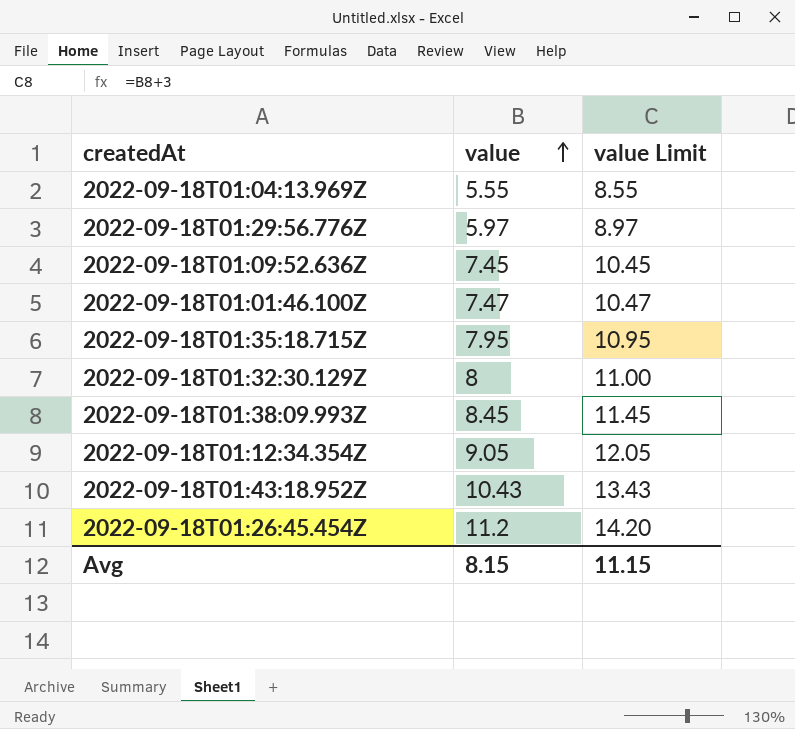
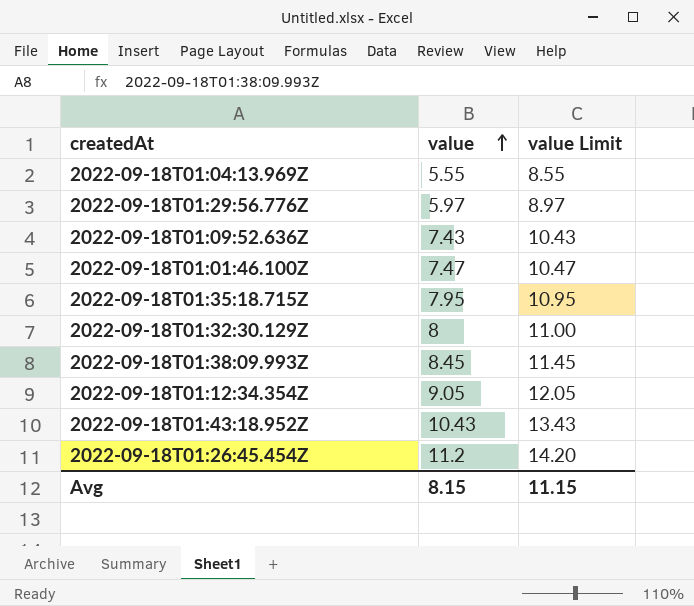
2022-09-18T01:09:52.636Z | value: 7.45 -> 7.43
2022-09-18T01:09:52.636Z | value Limit: 10.45 -> 10.43

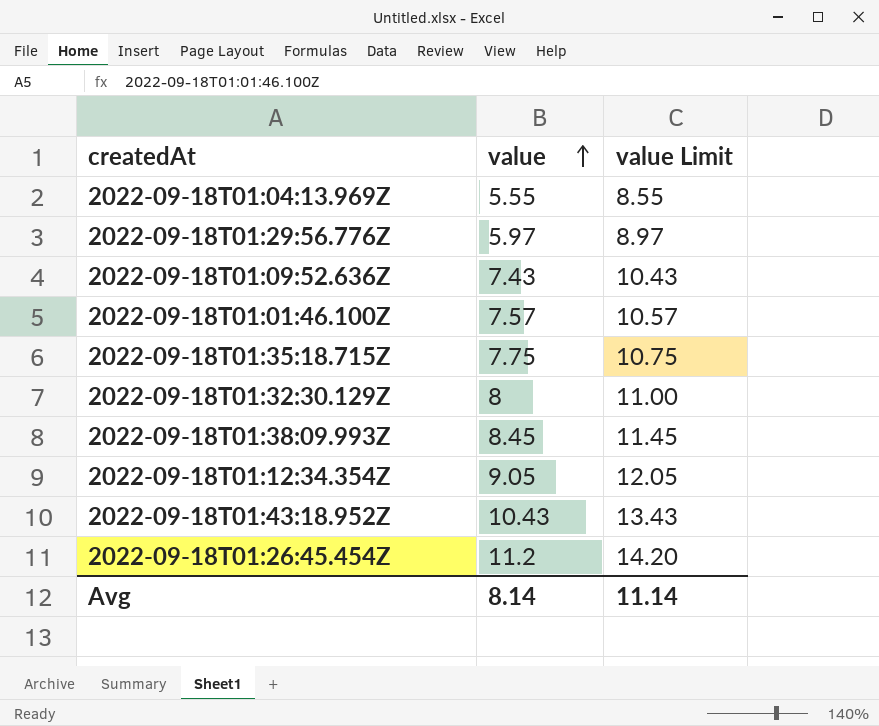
2022-09-18T01:01:46.100Z | value: 7.47 -> 7.57
2022-09-18T01:01:46.100Z | value Limit: 10.47 -> 10.57
2022-09-18T01:35:18.715Z | value: 7.95 -> 7.75
2022-09-18T01:35:18.715Z | value Limit: 10.95 -> 10.75
Avg | value: 8.15 -> 8.14
Avg | value Limit: 11.15 -> 11.14

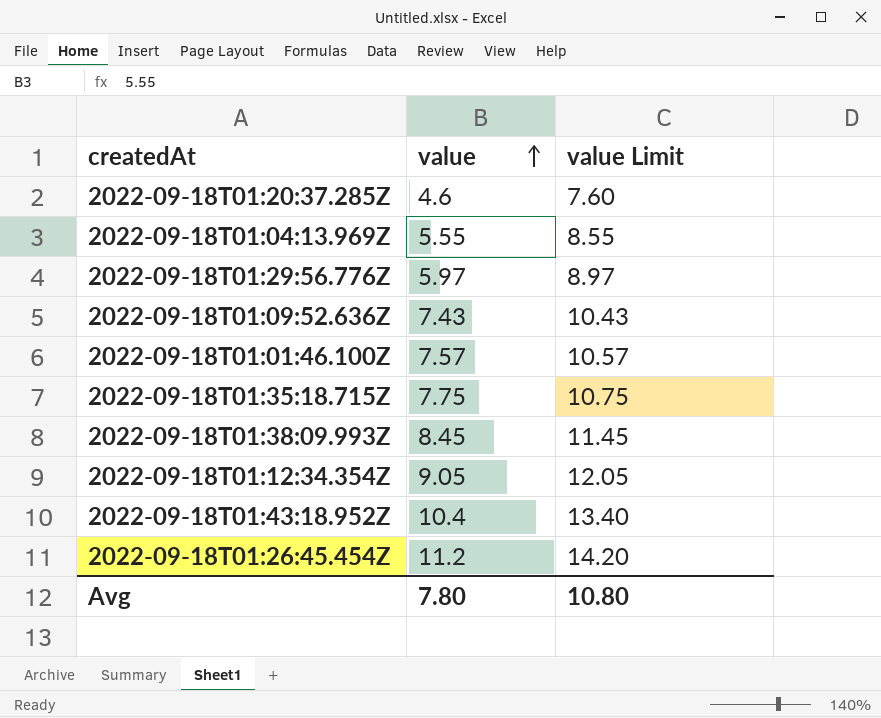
row 2022-09-18T01:32:30.129Z: 8 | 11.00 -> none
row 2022-09-18T01:20:37.285Z: none -> 4.6 | 7.60
2022-09-18T01:43:18.952Z | value: 10.43 -> 10.4
2022-09-18T01:43:18.952Z | value Limit: 13.43 -> 13.40
Avg | value: 8.14 -> 7.80
Avg | value Limit: 11.14 -> 10.80

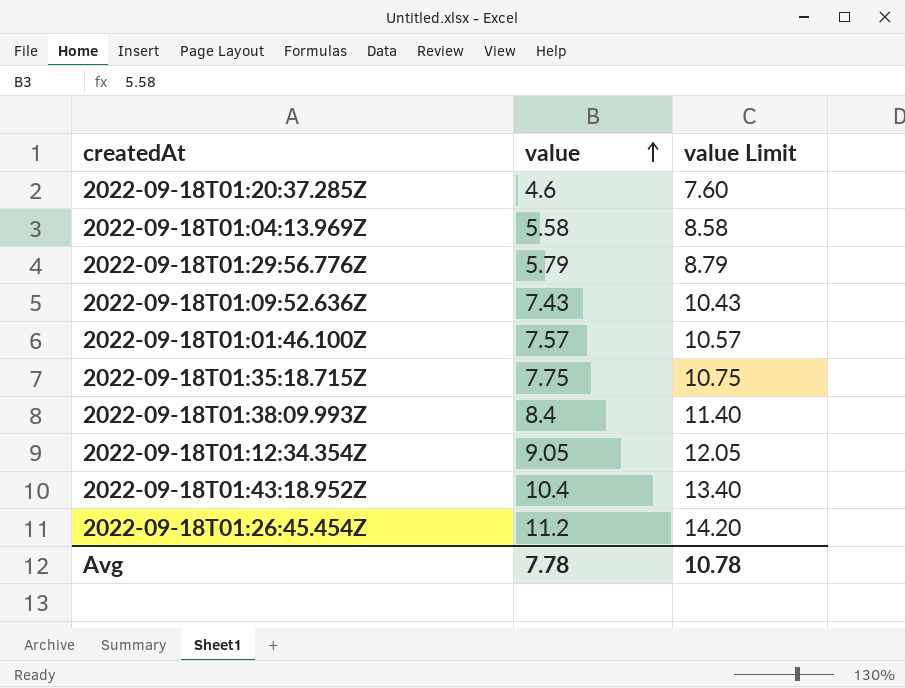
2022-09-18T01:04:13.969Z | value: 5.55 -> 5.58
2022-09-18T01:04:13.969Z | value Limit: 8.55 -> 8.58
2022-09-18T01:29:56.776Z | value: 5.97 -> 5.79
2022-09-18T01:29:56.776Z | value Limit: 8.97 -> 8.79
2022-09-18T01:38:09.993Z | value: 8.45 -> 8.4
2022-09-18T01:38:09.993Z | value Limit: 11.45 -> 11.40
Avg | value: 7.80 -> 7.78
Avg | value Limit: 10.80 -> 10.78

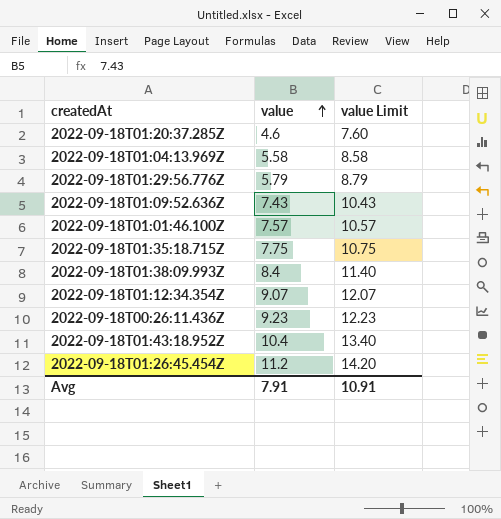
2022-09-18T01:12:34.354Z | value: 9.05 -> 9.07
2022-09-18T01:12:34.354Z | value Limit: 12.05 -> 12.07
row 2022-09-18T00:26:11.436Z: none -> 9.23 | 12.23
Avg | value: 7.78 -> 7.91
Avg | value Limit: 10.78 -> 10.91

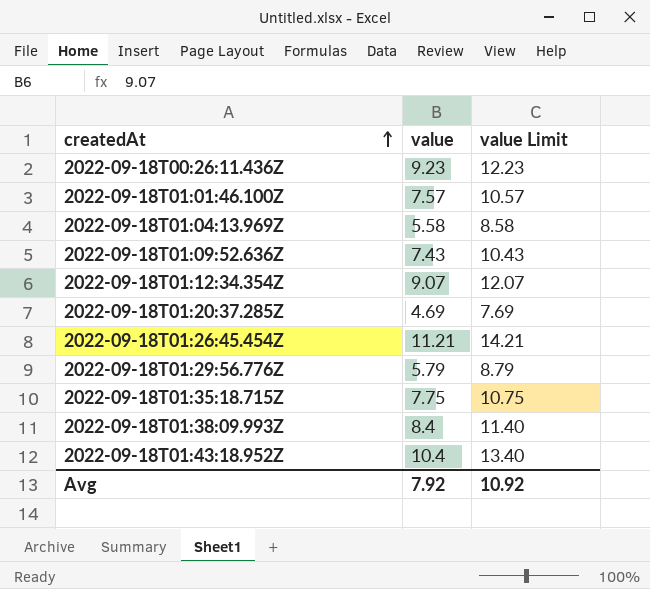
row order: value ascending -> createdAt ascending
2022-09-18T01:20:37.285Z | value: 4.6 -> 4.69
2022-09-18T01:20:37.285Z | value Limit: 7.60 -> 7.69
2022-09-18T01:26:45.454Z | value: 11.2 -> 11.21
2022-09-18T01:26:45.454Z | value Limit: 14.20 -> 14.21
Avg | value: 7.91 -> 7.92
Avg | value Limit: 10.91 -> 10.92

